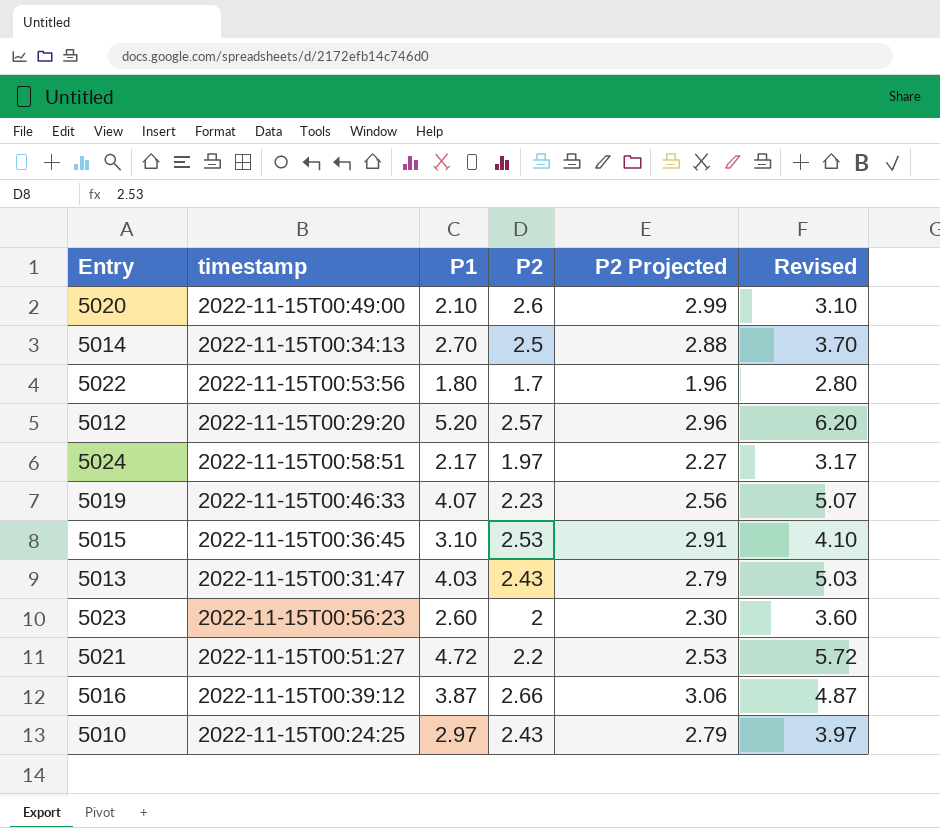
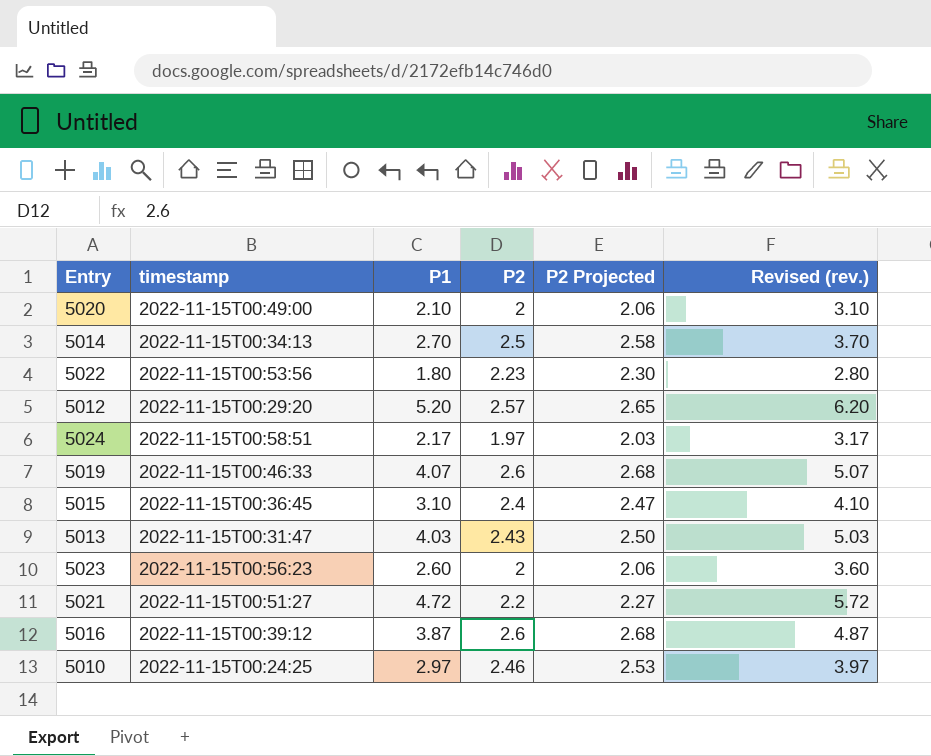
column P2 Projected | formula: [P2] * 1.15 -> [P2] * 1.03
column name: Revised -> Revised (rev.)
5020 | P2: 2.6 -> 2
5022 | P2: 1.7 -> 2.23
5019 | P2: 2.23 -> 2.6
5015 | P2: 2.53 -> 2.4
5016 | P2: 2.66 -> 2.6
5010 | P2: 2.43 -> 2.46

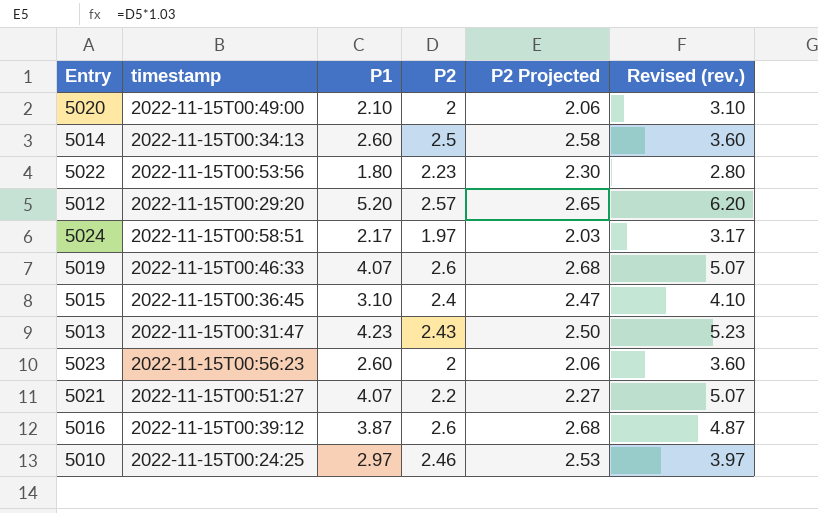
5014 | P1: 2.70 -> 2.60
5014 | Revised (rev.): 3.70 -> 3.60
5013 | P1: 4.03 -> 4.23
5013 | Revised (rev.): 5.03 -> 5.23
5021 | P1: 4.72 -> 4.07
5021 | Revised (rev.): 5.72 -> 5.07

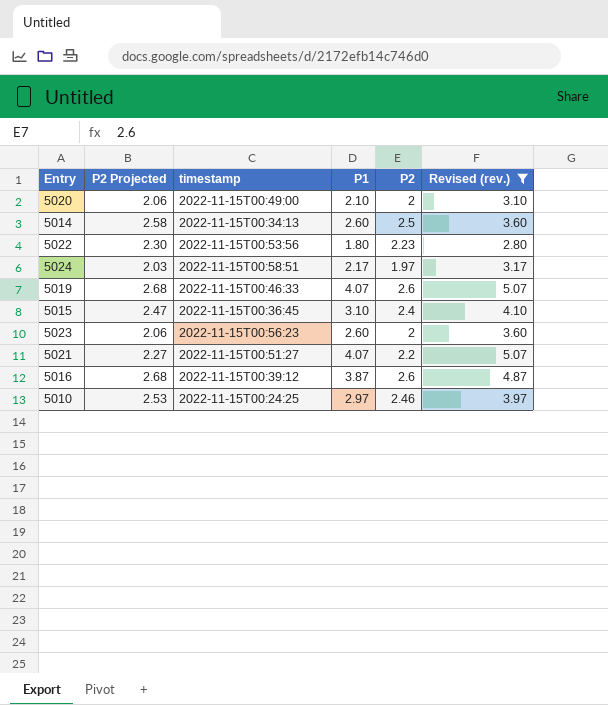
filter: none -> Revised (rev.) <= 5.07
column P2 Projected | position: 5 -> 2

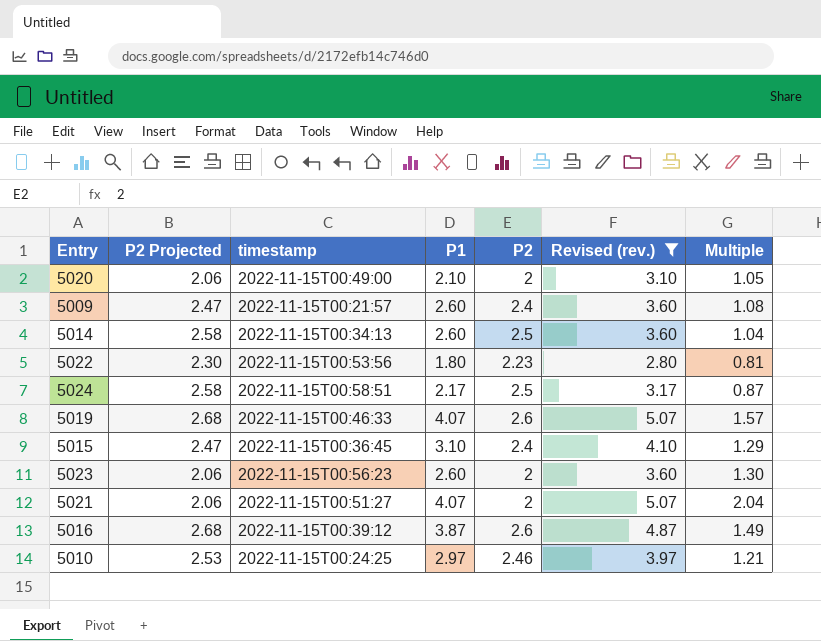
column Multiple | formula: none -> [P1] / [P2]
row 5009: none -> 2.47 | 2022-11-15T00:21:57 | 2.60 | 2.4 | 3.60 | 1.08
5024 | P2 Projected: 2.03 -> 2.58
5024 | P2: 1.97 -> 2.5
5021 | P2 Projected: 2.27 -> 2.06
5021 | P2: 2.2 -> 2

